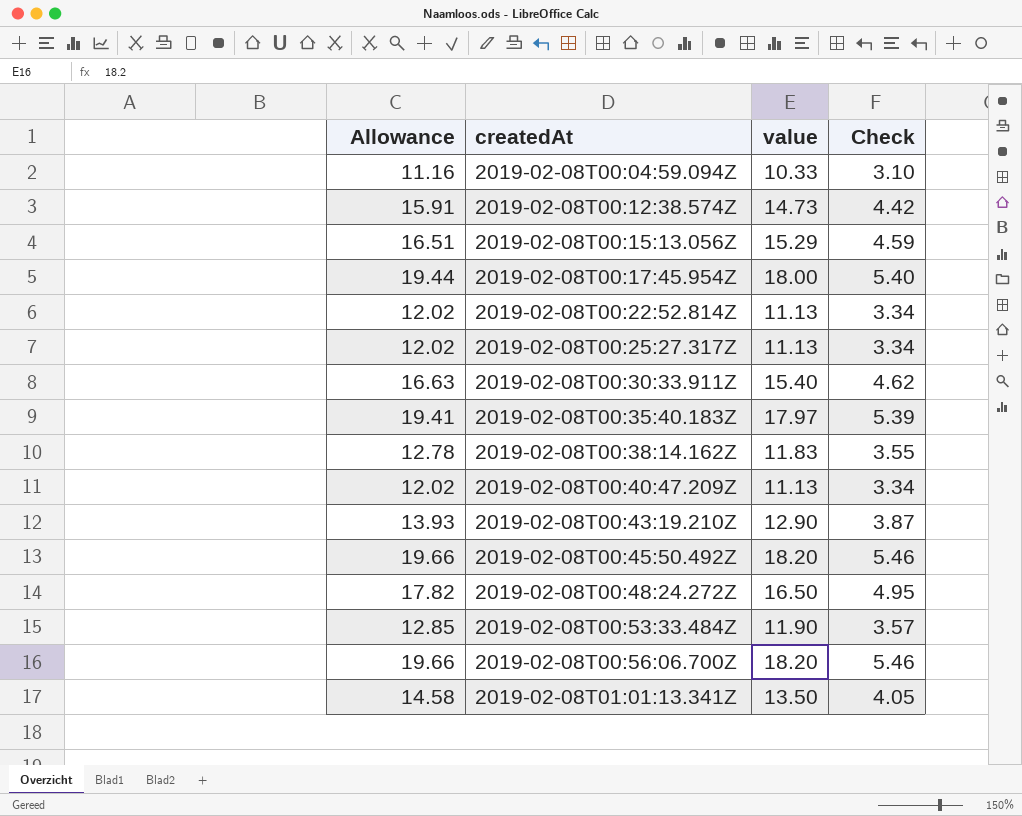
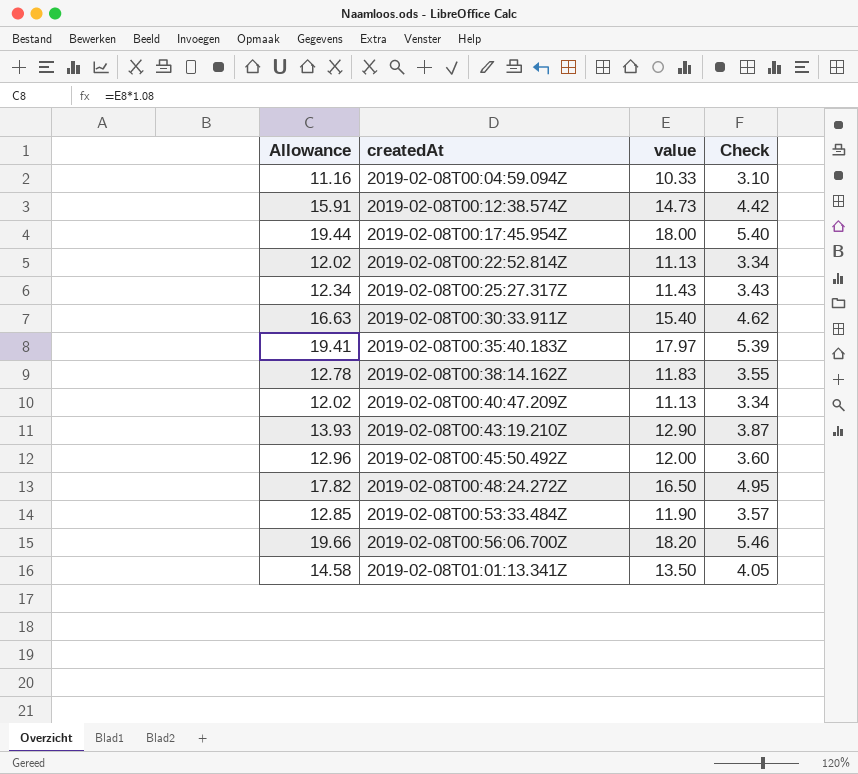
row 2019-02-08T00:15:13.056Z: 16.51 | 15.29 | 4.59 -> none
2019-02-08T00:25:27.317Z | Allowance: 12.02 -> 12.34
2019-02-08T00:25:27.317Z | value: 11.13 -> 11.43
2019-02-08T00:25:27.317Z | Check: 3.34 -> 3.43
2019-02-08T00:45:50.492Z | Allowance: 19.66 -> 12.96
2019-02-08T00:45:50.492Z | value: 18.20 -> 12.00
2019-02-08T00:45:50.492Z | Check: 5.46 -> 3.60

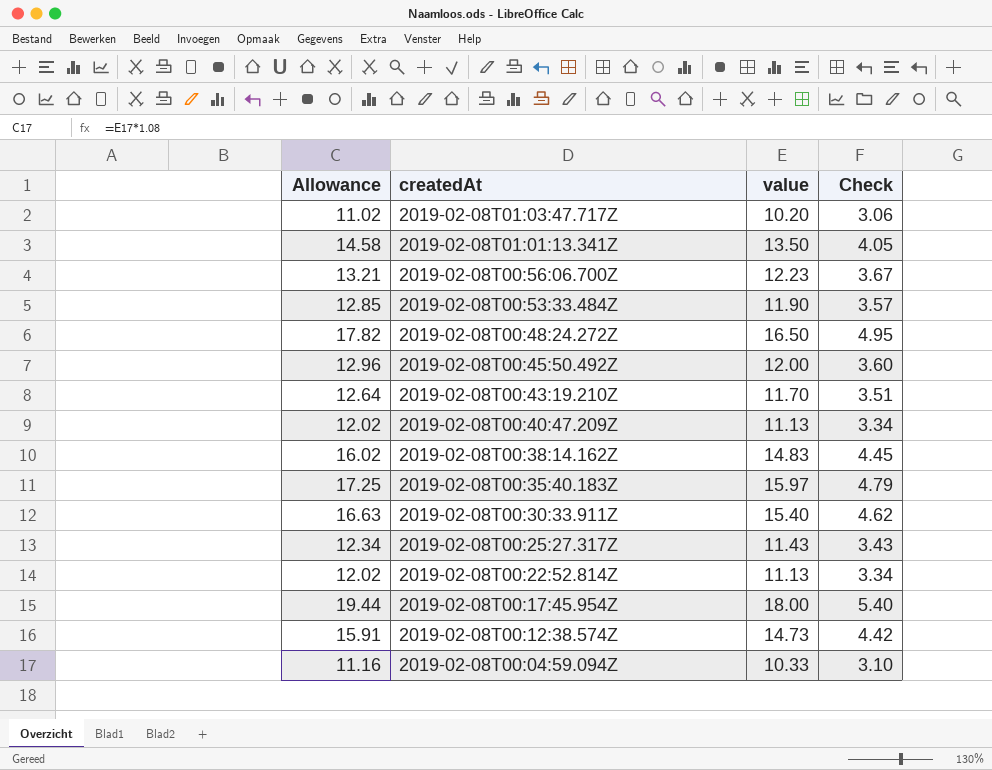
row order: createdAt ascending -> createdAt descending
row 2019-02-08T01:03:47.717Z: none -> 11.02 | 10.20 | 3.06
2019-02-08T00:56:06.700Z | Allowance: 19.66 -> 13.21
2019-02-08T00:56:06.700Z | value: 18.20 -> 12.23
2019-02-08T00:56:06.700Z | Check: 5.46 -> 3.67
2019-02-08T00:43:19.210Z | Allowance: 13.93 -> 12.64
2019-02-08T00:43:19.210Z | value: 12.90 -> 11.70
2019-02-08T00:43:19.210Z | Check: 3.87 -> 3.51
2019-02-08T00:38:14.162Z | Allowance: 12.78 -> 16.02
2019-02-08T00:38:14.162Z | value: 11.83 -> 14.83
2019-02-08T00:38:14.162Z | Check: 3.55 -> 4.45
2019-02-08T00:35:40.183Z | Allowance: 19.41 -> 17.25
2019-02-08T00:35:40.183Z | value: 17.97 -> 15.97
2019-02-08T00:35:40.183Z | Check: 5.39 -> 4.79

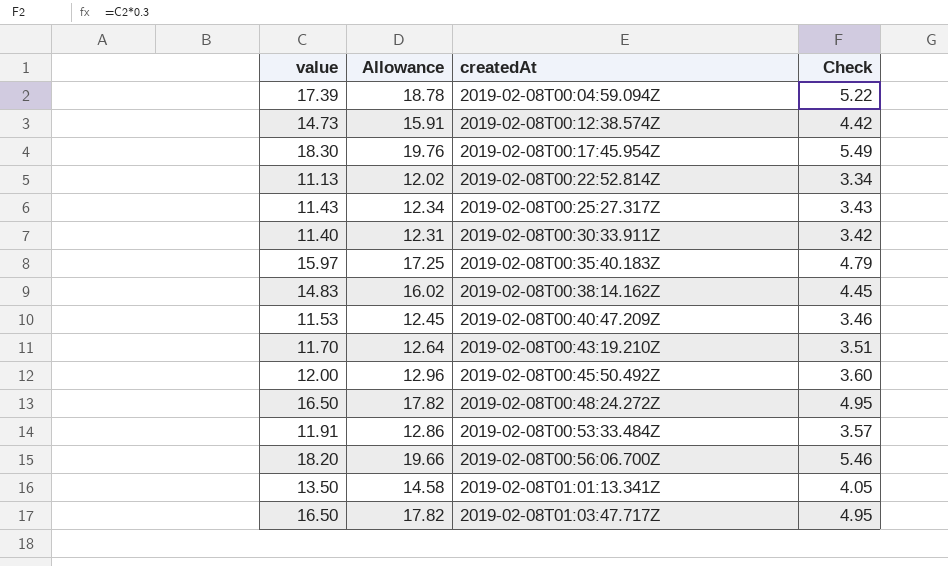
row order: createdAt descending -> createdAt ascending
column value | position: 3 -> 1
2019-02-08T00:04:59.094Z | value: 10.33 -> 17.39
2019-02-08T00:04:59.094Z | Allowance: 11.16 -> 18.78
2019-02-08T00:04:59.094Z | Check: 3.10 -> 5.22
2019-02-08T00:17:45.954Z | value: 18.00 -> 18.30
2019-02-08T00:17:45.954Z | Allowance: 19.44 -> 19.76
2019-02-08T00:17:45.954Z | Check: 5.40 -> 5.49
2019-02-08T00:30:33.911Z | value: 15.40 -> 11.40
2019-02-08T00:30:33.911Z | Allowance: 16.63 -> 12.31
2019-02-08T00:30:33.911Z | Check: 4.62 -> 3.42
2019-02-08T00:40:47.209Z | value: 11.13 -> 11.53
2019-02-08T00:40:47.209Z | Allowance: 12.02 -> 12.45
2019-02-08T00:40:47.209Z | Check: 3.34 -> 3.46
2019-02-08T00:53:33.484Z | value: 11.90 -> 11.91
2019-02-08T00:53:33.484Z | Allowance: 12.85 -> 12.86
2019-02-08T00:56:06.700Z | value: 12.23 -> 18.20
2019-02-08T00:56:06.700Z | Allowance: 13.21 -> 19.66
2019-02-08T00:56:06.700Z | Check: 3.67 -> 5.46
2019-02-08T01:03:47.717Z | value: 10.20 -> 16.50
2019-02-08T01:03:47.717Z | Allowance: 11.02 -> 17.82
2019-02-08T01:03:47.717Z | Check: 3.06 -> 4.95

